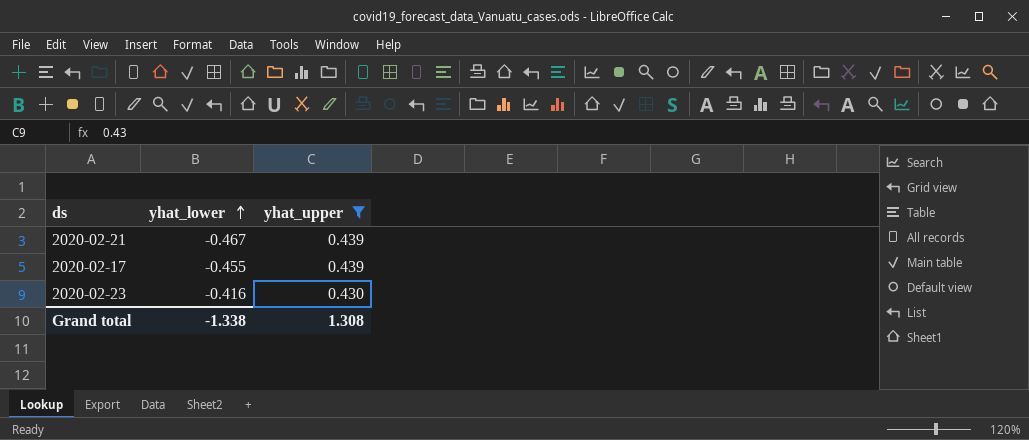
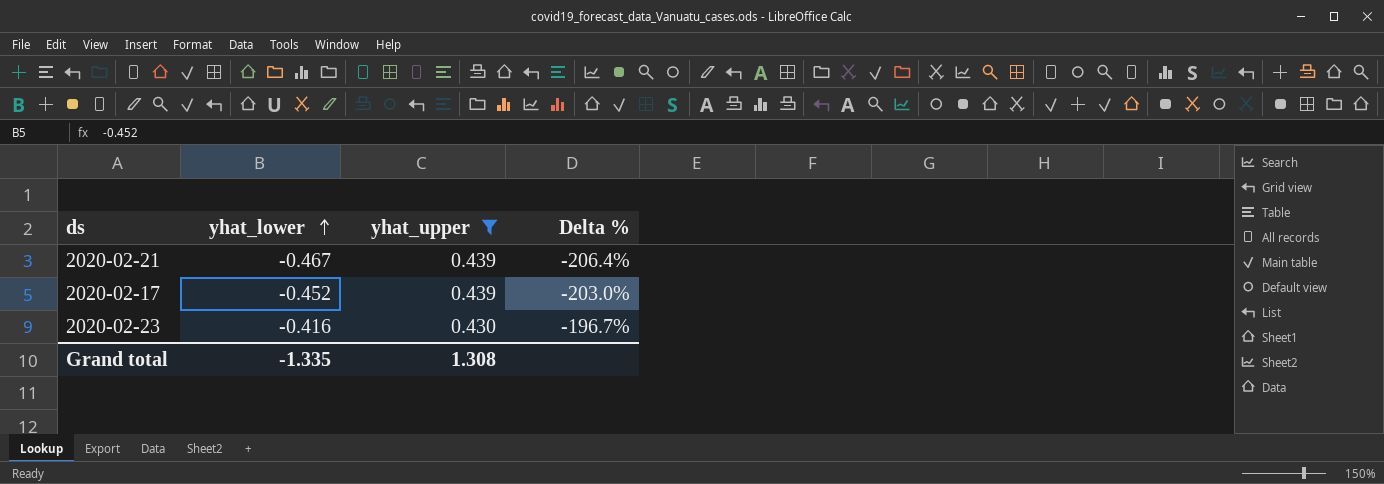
column Delta % | formula: none -> ([yhat_lower] - [yhat_upper]) / [yhat_upper]
2020-02-17 | yhat_lower: -0.455 -> -0.452
Grand total | yhat_lower: -1.338 -> -1.335

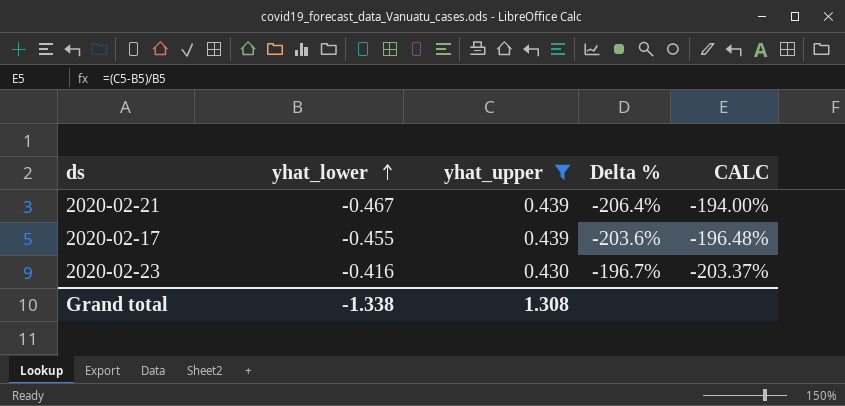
column CALC | formula: none -> ([yhat_upper] - [yhat_lower]) / [yhat_lower]
2020-02-17 | yhat_lower: -0.452 -> -0.455
2020-02-17 | Delta %: -203.0% -> -203.6%
Grand total | yhat_lower: -1.335 -> -1.338

